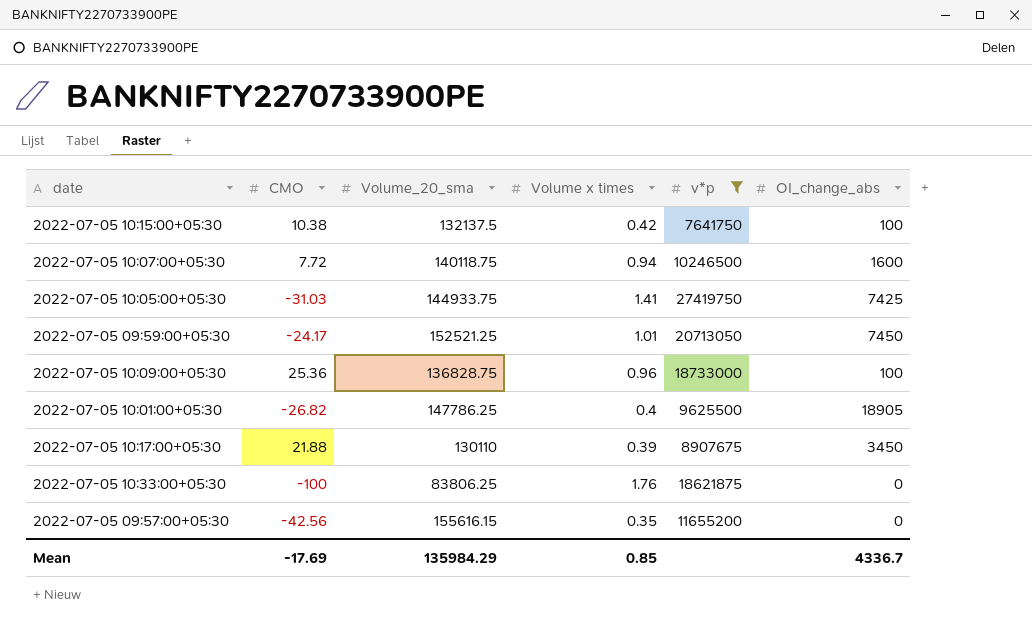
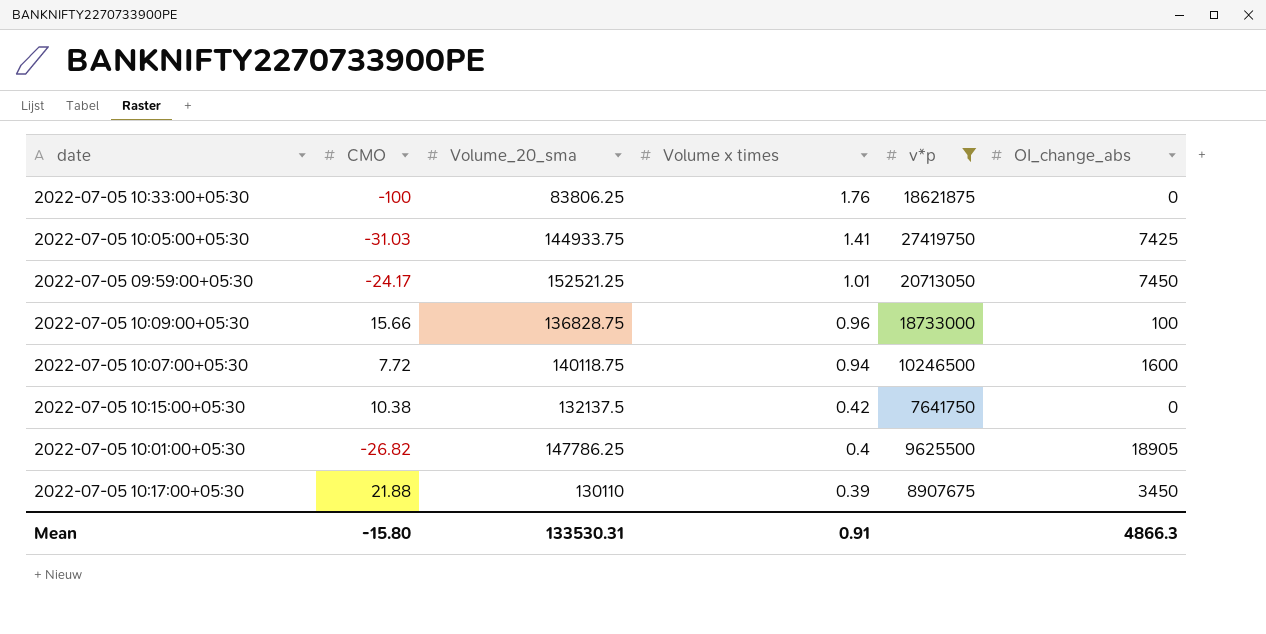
row order: none -> Volume x times descending
row 2022-07-05 09:57:00+05:30: -42.56 | 155616.15 | 0.35 | 11655200 | 0 -> none
2022-07-05 10:09:00+05:30 | CMO: 25.36 -> 15.66
2022-07-05 10:15:00+05:30 | OI_change_abs: 100 -> 0
Mean | CMO: -17.69 -> -15.80
Mean | Volume_20_sma: 135984.29 -> 133530.31
Mean | Volume x times: 0.85 -> 0.91
Mean | OI_change_abs: 4336.7 -> 4866.3

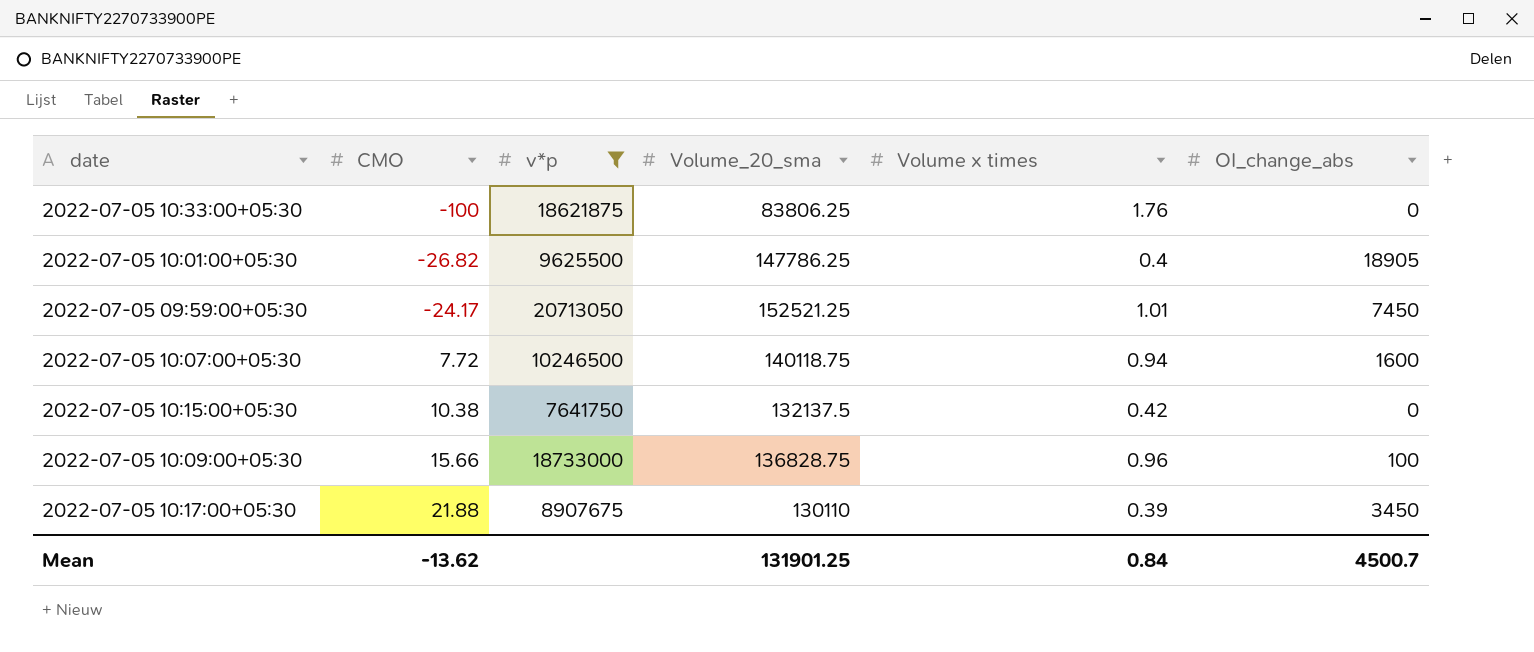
row order: Volume x times descending -> CMO ascending
column v*p | position: 5 -> 3
row 2022-07-05 10:05:00+05:30: -31.03 | 144933.75 | 1.41 | 27419750 | 7425 -> none
Mean | CMO: -15.80 -> -13.62
Mean | Volume_20_sma: 133530.31 -> 131901.25
Mean | Volume x times: 0.91 -> 0.84
Mean | OI_change_abs: 4866.3 -> 4500.7

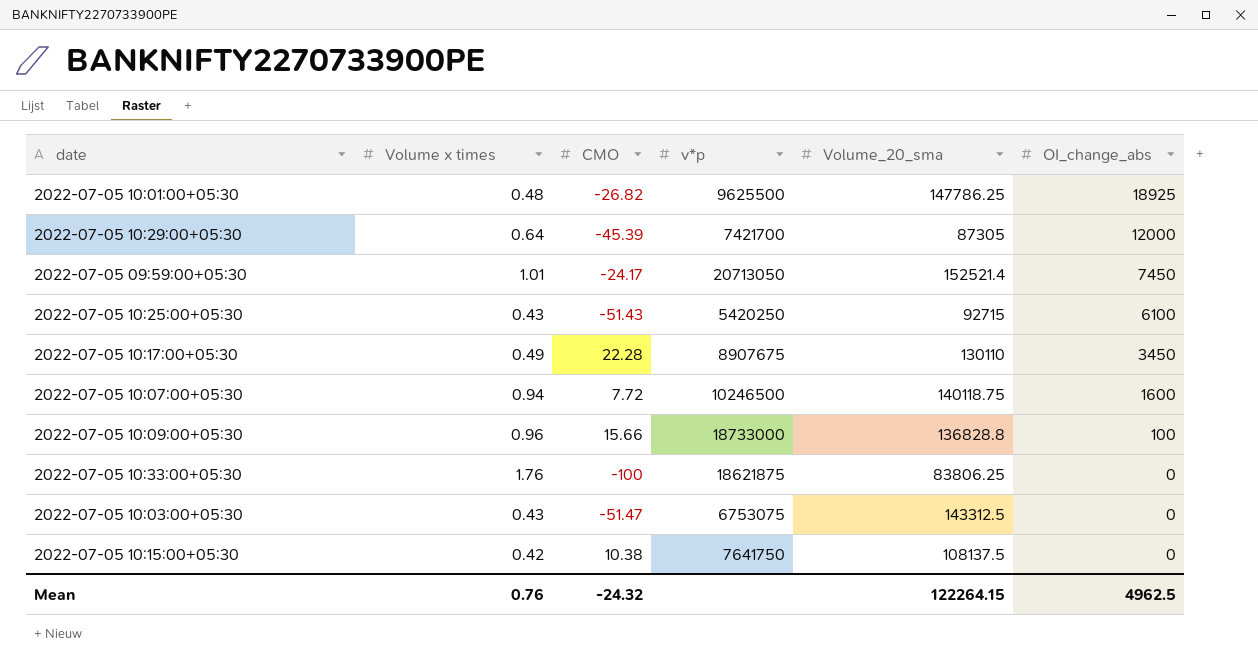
filter: v*p >= 7641750 -> none
row order: CMO ascending -> OI_change_abs descending
column Volume x times | position: 5 -> 2
2022-07-05 10:01:00+05:30 | Volume x times: 0.4 -> 0.48
2022-07-05 10:01:00+05:30 | OI_change_abs: 18905 -> 18925
2022-07-05 09:59:00+05:30 | Volume_20_sma: 152521.25 -> 152521.4
2022-07-05 10:17:00+05:30 | Volume x times: 0.39 -> 0.49
2022-07-05 10:17:00+05:30 | CMO: 21.88 -> 22.28
2022-07-05 10:09:00+05:30 | Volume_20_sma: 136828.75 -> 136828.8
2022-07-05 10:15:00+05:30 | Volume_20_sma: 132137.5 -> 108137.5
Mean | Volume x times: 0.84 -> 0.76
Mean | CMO: -13.62 -> -24.32
Mean | Volume_20_sma: 131901.25 -> 122264.15
Mean | OI_change_abs: 4500.7 -> 4962.5

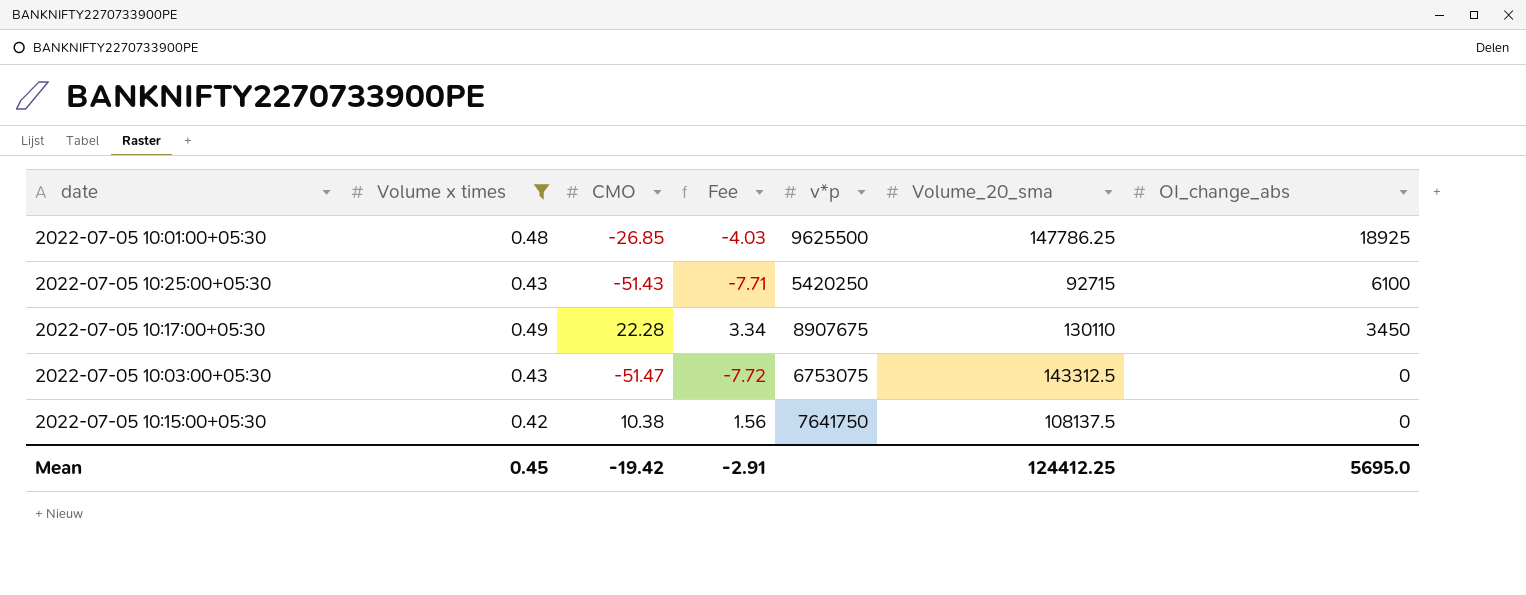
filter: none -> Volume x times <= 0.49
column Fee | formula: none -> [CMO] * 0.15
2022-07-05 10:01:00+05:30 | CMO: -26.82 -> -26.85
Mean | Volume x times: 0.76 -> 0.45
Mean | CMO: -24.32 -> -19.42
Mean | Volume_20_sma: 122264.15 -> 124412.25
Mean | OI_change_abs: 4962.5 -> 5695.0

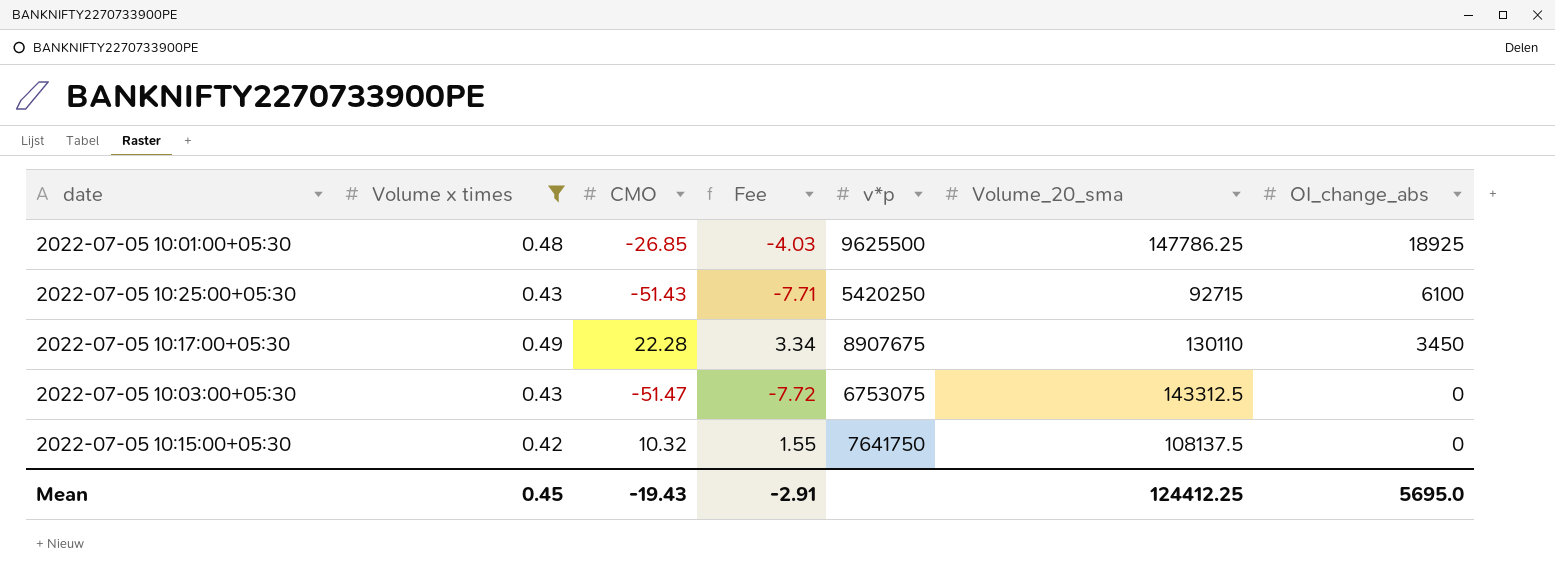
2022-07-05 10:15:00+05:30 | CMO: 10.38 -> 10.32
2022-07-05 10:15:00+05:30 | Fee: 1.56 -> 1.55
Mean | CMO: -19.42 -> -19.43

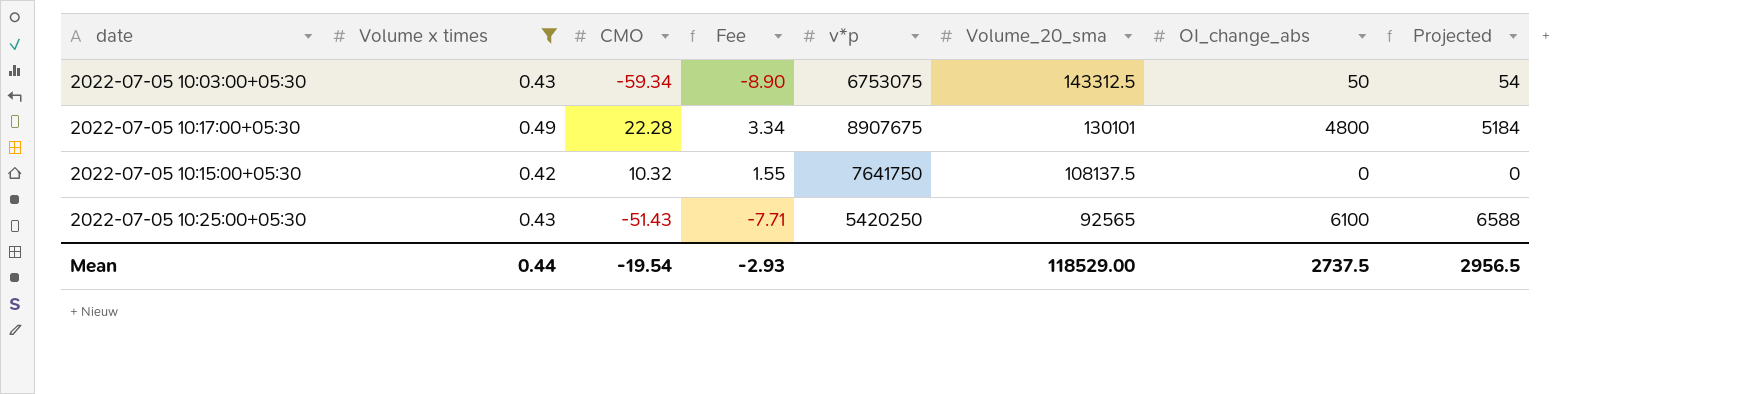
row order: OI_change_abs descending -> Volume_20_sma descending
column Projected | formula: none -> [OI_change_abs] * 1.08
row 2022-07-05 10:01:00+05:30: 0.48 | -26.85 | -4.03 | 9625500 | 147786.25 | 18925 -> none
2022-07-05 10:03:00+05:30 | CMO: -51.47 -> -59.34
2022-07-05 10:03:00+05:30 | Fee: -7.72 -> -8.90
2022-07-05 10:03:00+05:30 | OI_change_abs: 0 -> 50
2022-07-05 10:17:00+05:30 | Volume_20_sma: 130110 -> 130101
2022-07-05 10:17:00+05:30 | OI_change_abs: 3450 -> 4800
2022-07-05 10:25:00+05:30 | Volume_20_sma: 92715 -> 92565
Mean | Volume x times: 0.45 -> 0.44
Mean | CMO: -19.43 -> -19.54
Mean | Fee: -2.91 -> -2.93
Mean | Volume_20_sma: 124412.25 -> 118529.00
Mean | OI_change_abs: 5695.0 -> 2737.5

